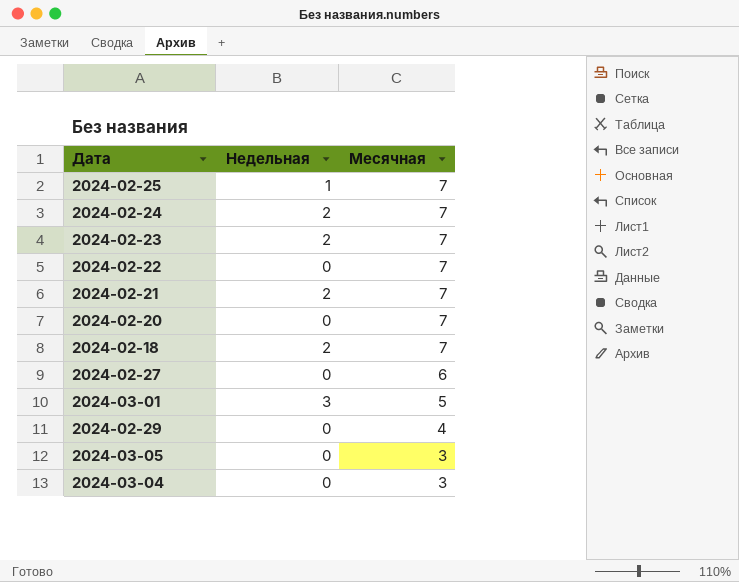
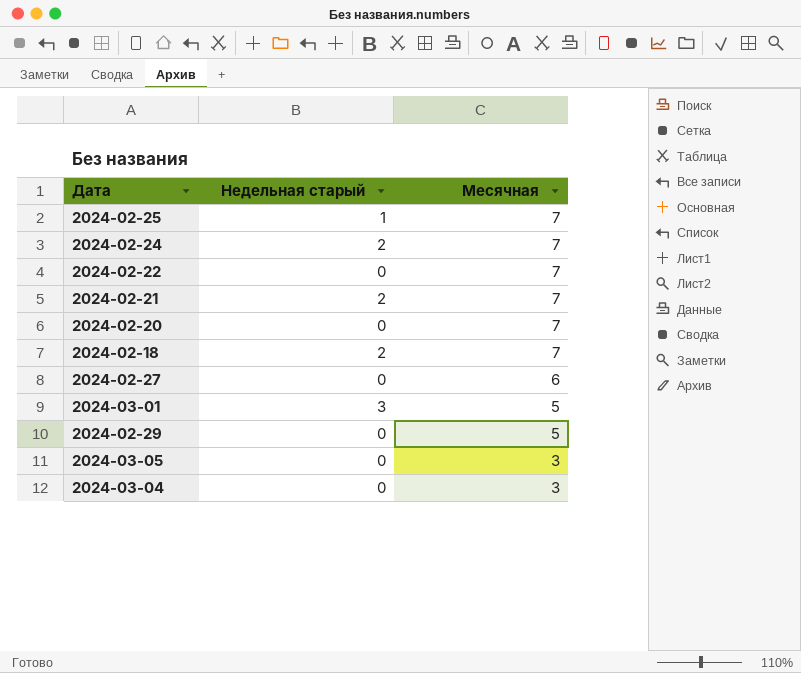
column name: Недельная -> Недельная старый
row 2024-02-23: 2 | 7 -> none
2024-02-29 | Месячная: 4 -> 5

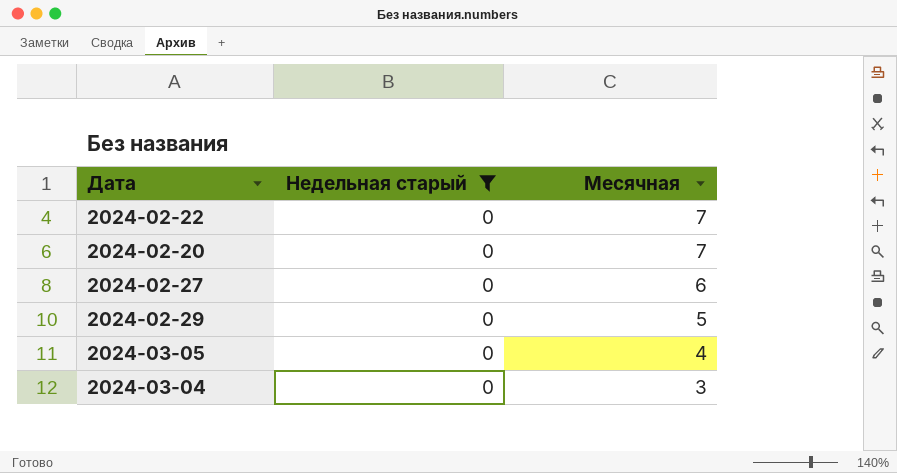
filter: none -> Недельная старый = 0
2024-03-05 | Месячная: 3 -> 4

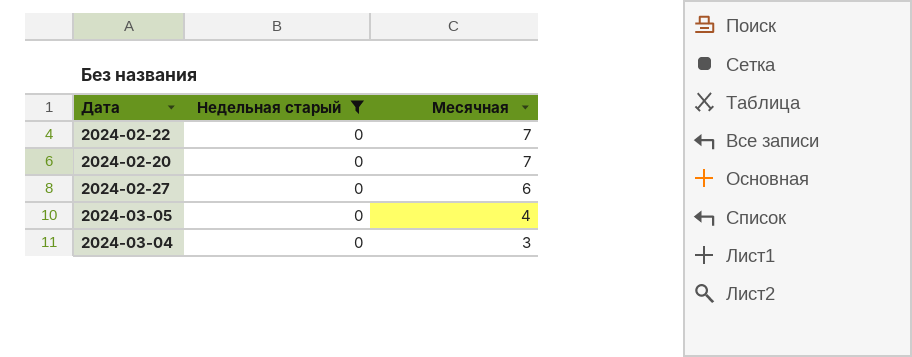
row 2024-02-29: 0 | 5 -> none

